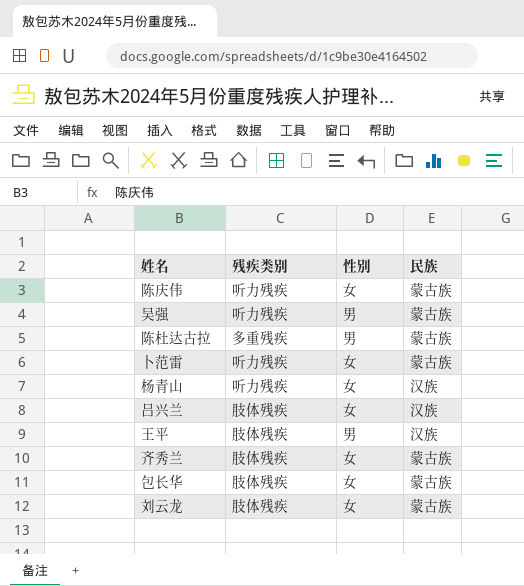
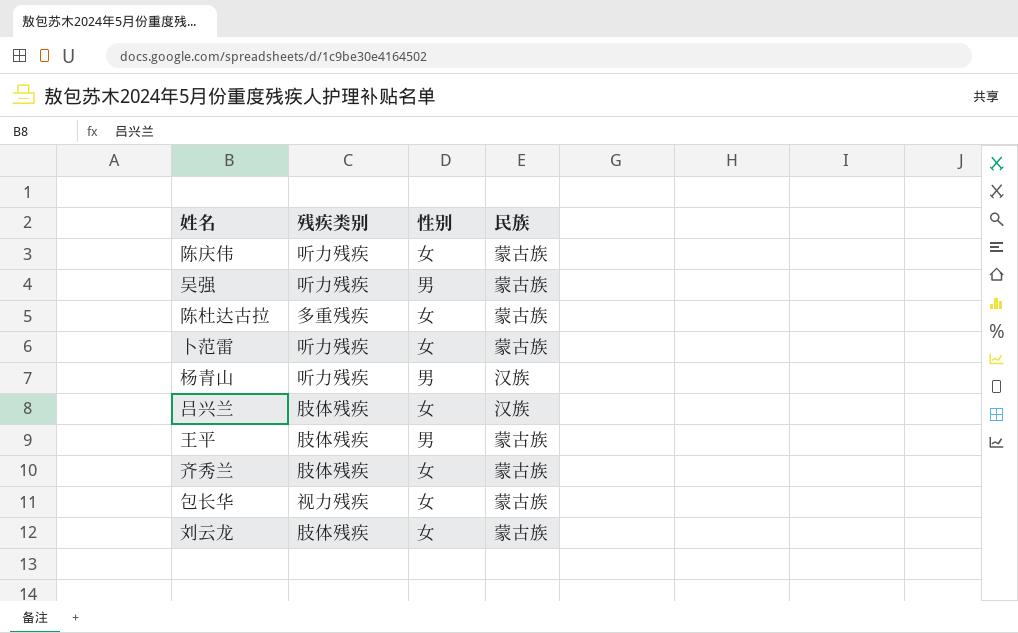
陈杜达古拉 | 性别: 男 -> 女
杨青山 | 性别: 女 -> 男
王平 | 民族: 汉族 -> 蒙古族
包长华 | 残疾类别: 肢体残疾 -> 视力残疾

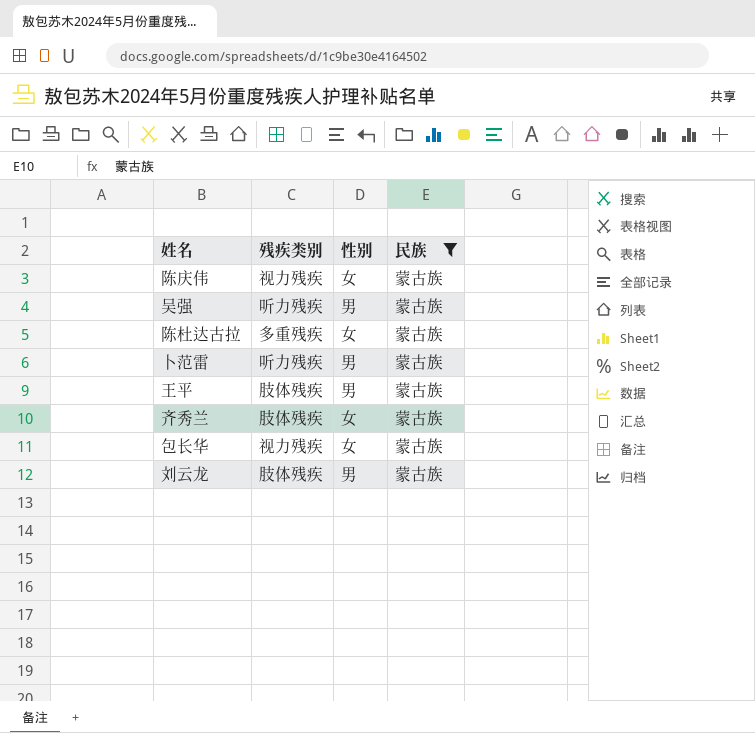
filter: none -> 民族 = 蒙古族
陈庆伟 | 残疾类别: 听力残疾 -> 视力残疾
卜范雷 | 性别: 女 -> 男
刘云龙 | 性别: 女 -> 男

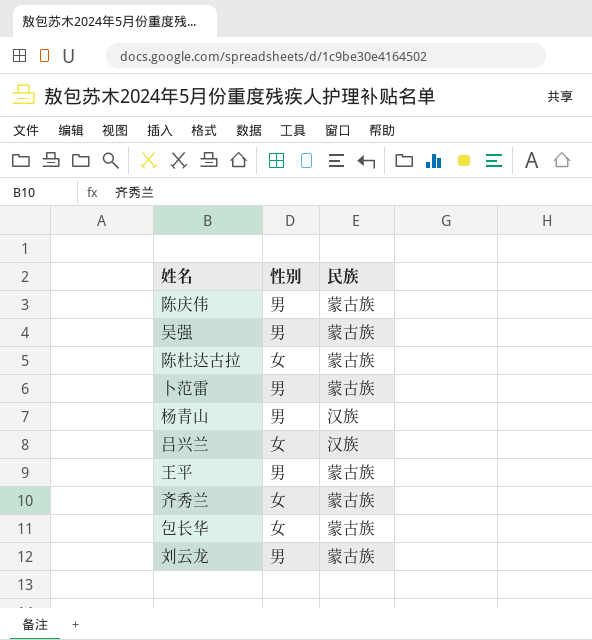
filter: 民族 = 蒙古族 -> none
column 残疾类别 | position: 2 -> none
陈庆伟 | 性别: 女 -> 男

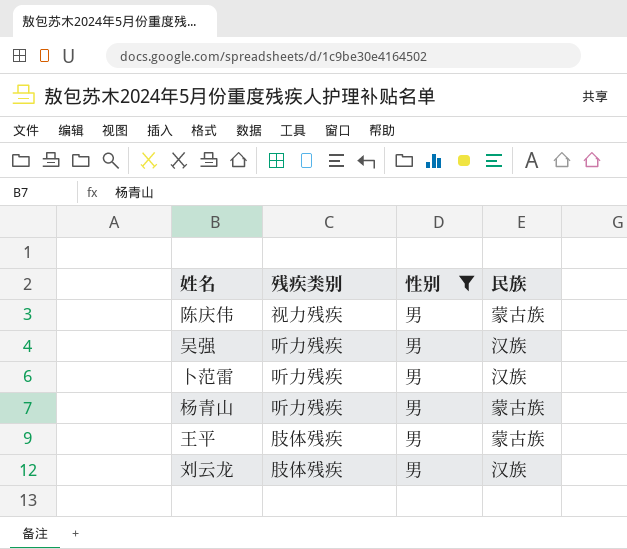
filter: none -> 性别 = 男
column 残疾类别 | position: none -> 2
吴强 | 民族: 蒙古族 -> 汉族
卜范雷 | 民族: 蒙古族 -> 汉族
杨青山 | 民族: 汉族 -> 蒙古族
刘云龙 | 民族: 蒙古族 -> 汉族

